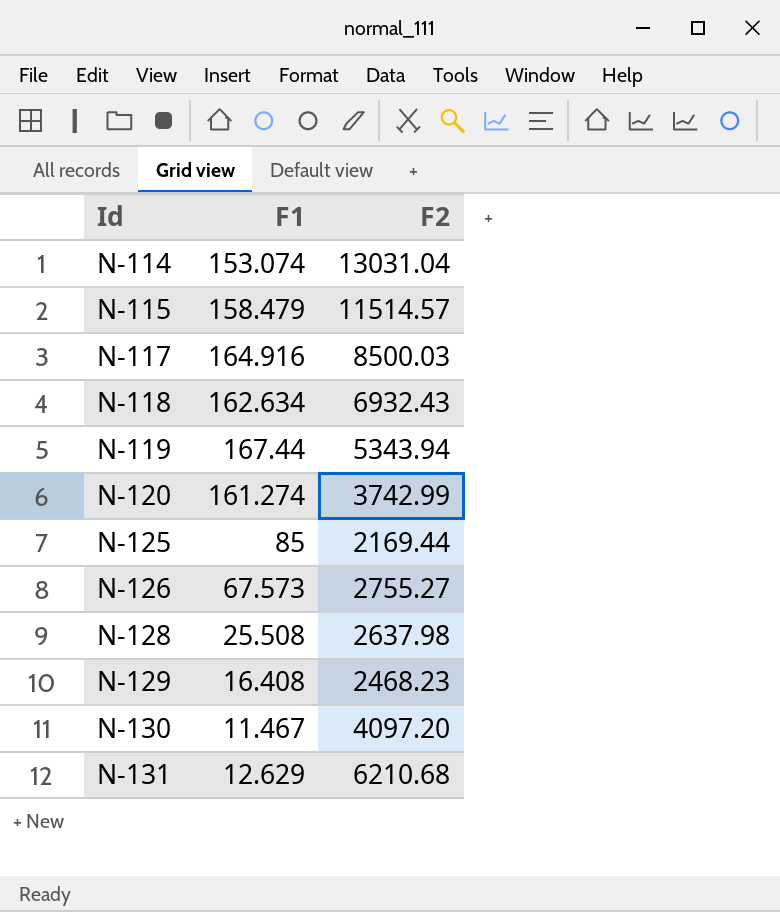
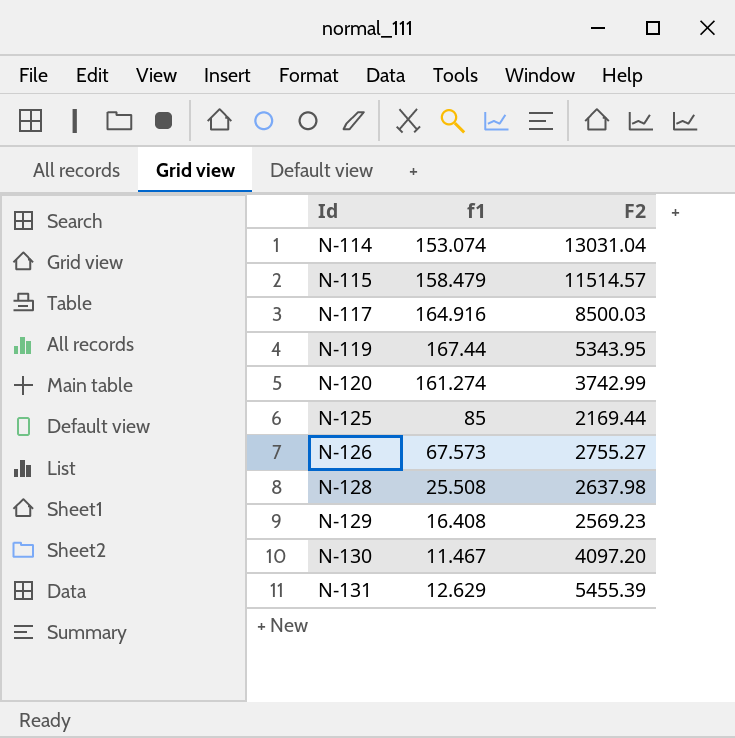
column name: F1 -> f1
row N-118: 162.634 | 6932.43 -> none
N-119 | F2: 5343.94 -> 5343.95
N-129 | F2: 2468.23 -> 2569.23
N-131 | F2: 6210.68 -> 5455.39

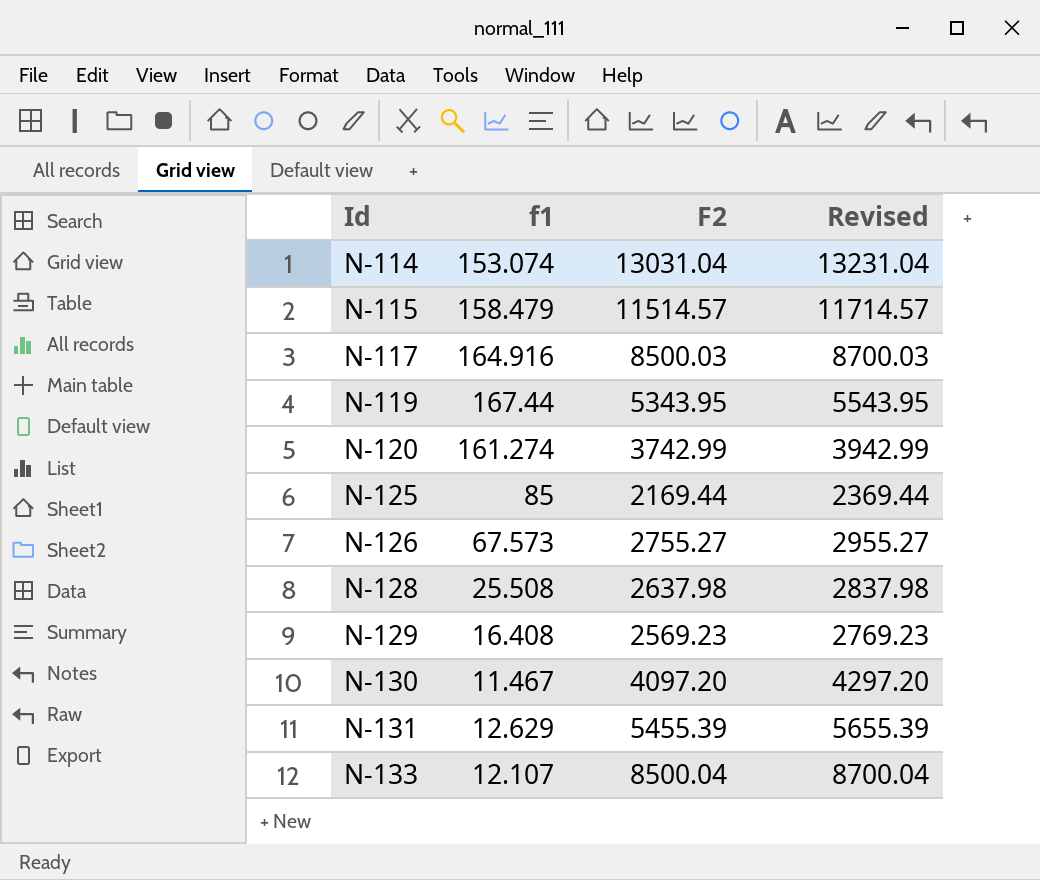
column Revised | formula: none -> [F2] + 200
row N-133: none -> 12.107 | 8500.04 | 8700.04

